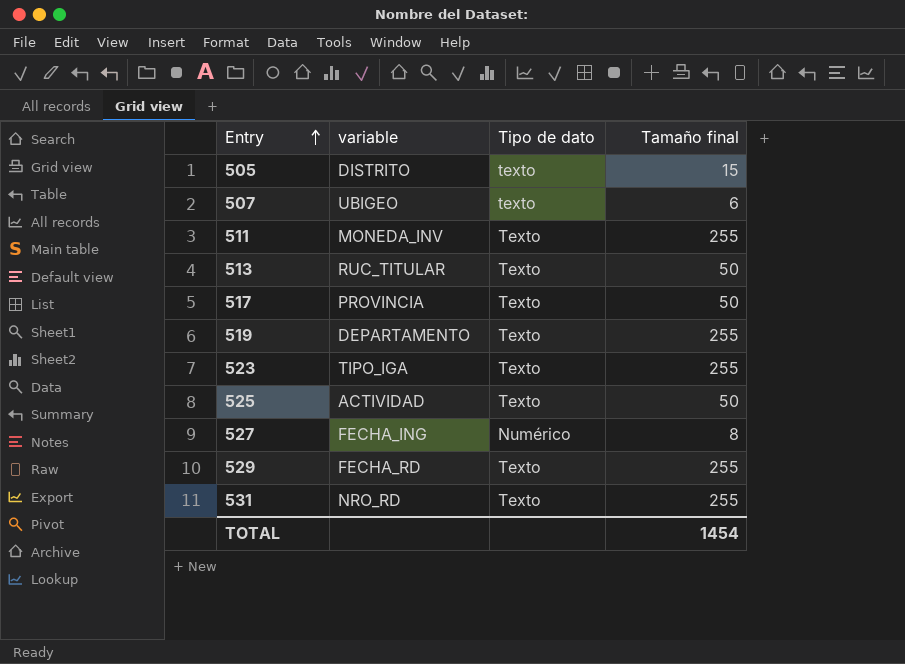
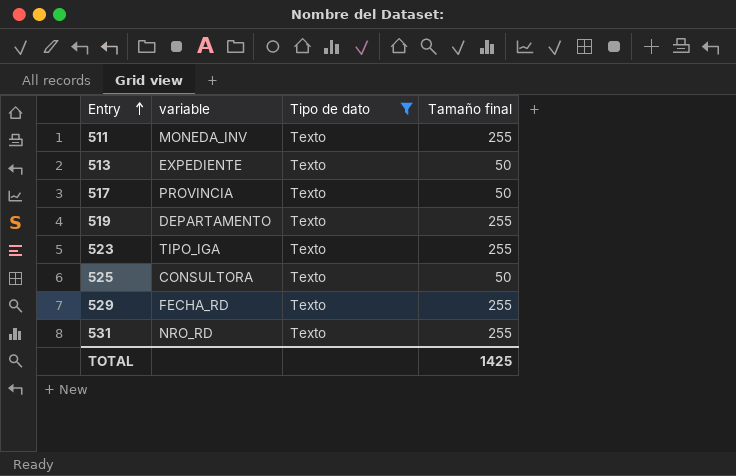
filter: none -> Tipo de dato = Texto
513 | variable: RUC_TITULAR -> EXPEDIENTE
525 | variable: ACTIVIDAD -> CONSULTORA
TOTAL | Tamaño final: 1454 -> 1425

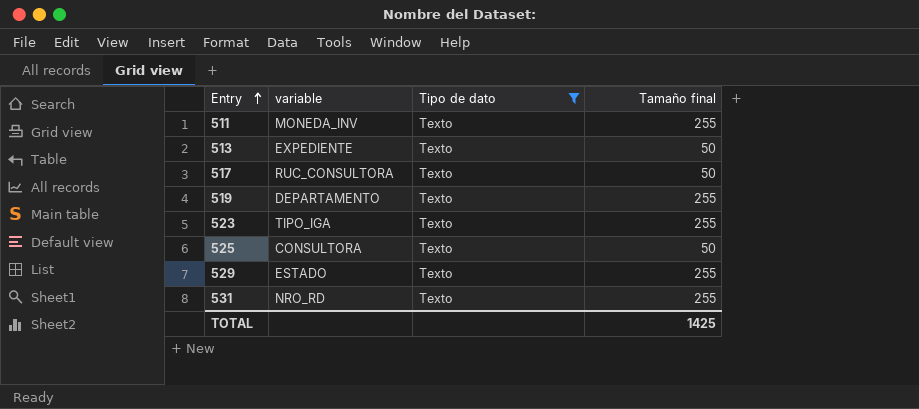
517 | variable: PROVINCIA -> RUC_CONSULTORA
529 | variable: FECHA_RD -> ESTADO

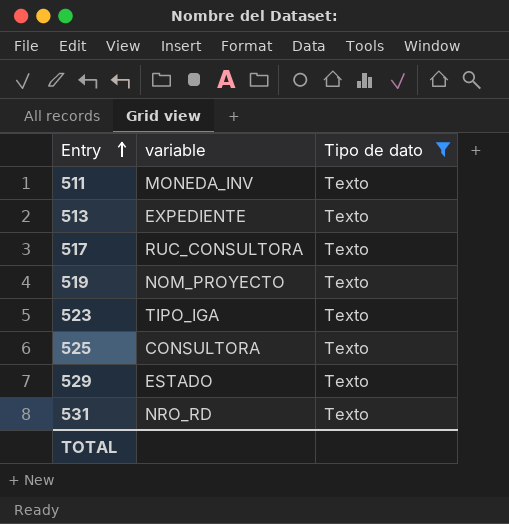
column Tamaño final | position: 4 -> none
519 | variable: DEPARTAMENTO -> NOM_PROYECTO

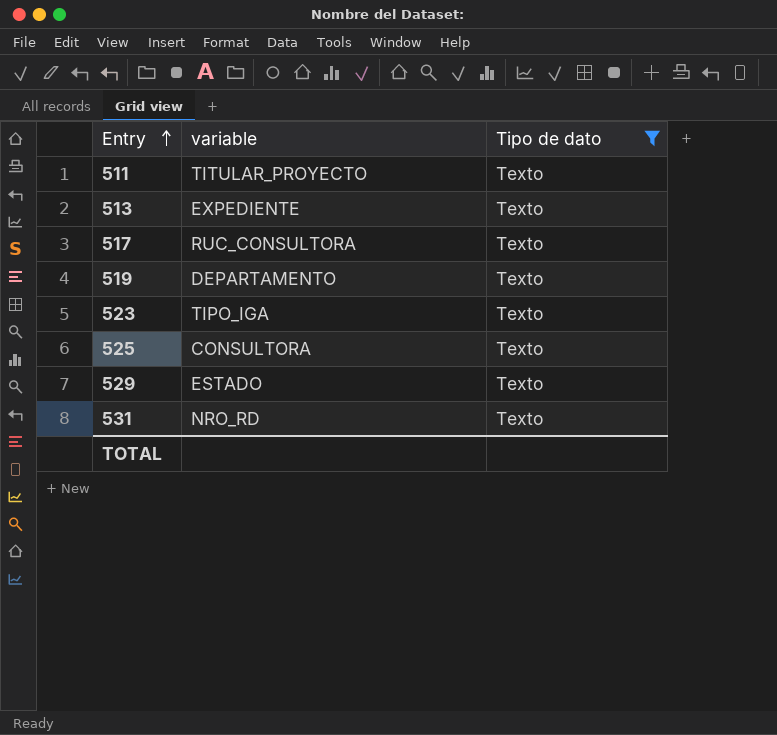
511 | variable: MONEDA_INV -> TITULAR_PROYECTO
519 | variable: NOM_PROYECTO -> DEPARTAMENTO

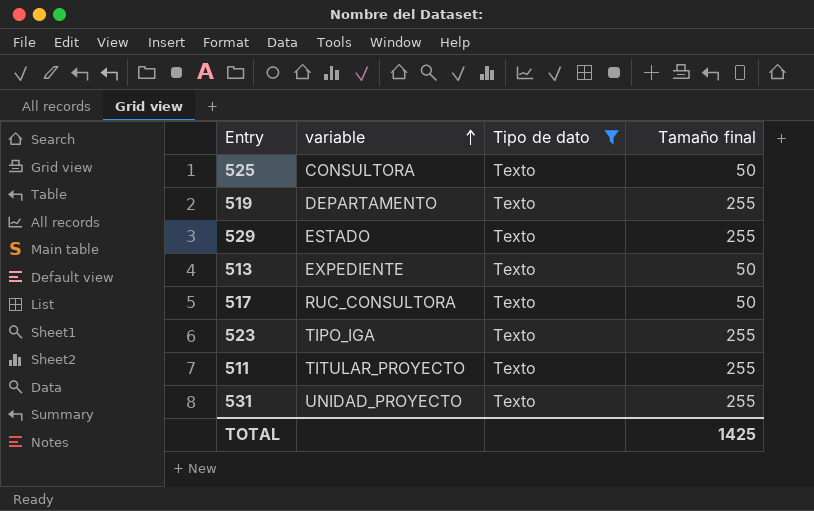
row order: Entry ascending -> variable ascending
column Tamaño final | position: none -> 4
531 | variable: NRO_RD -> UNIDAD_PROYECTO

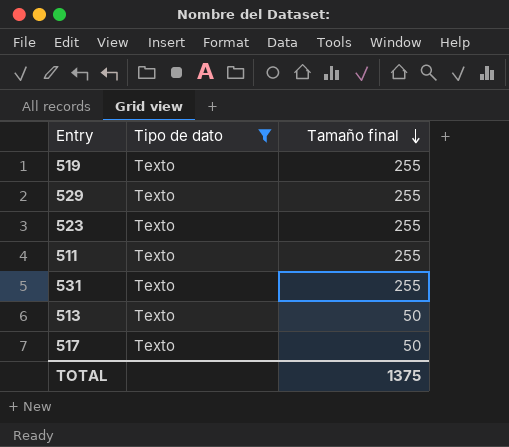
row order: variable ascending -> Tamaño final descending
column variable | position: 2 -> none
row 525: CONSULTORA | Texto | 50 -> none
TOTAL | Tamaño final: 1425 -> 1375

